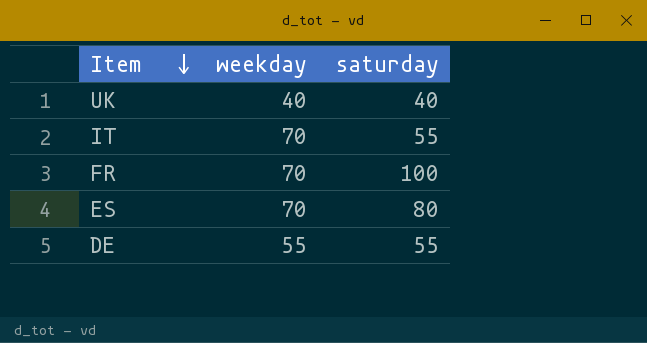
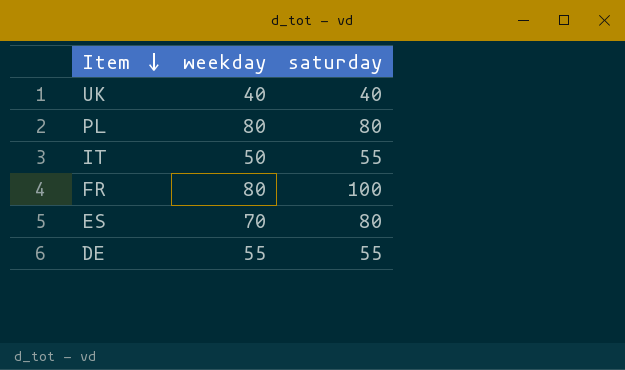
row PL: none -> 80 | 80
IT | weekday: 70 -> 50
FR | weekday: 70 -> 80

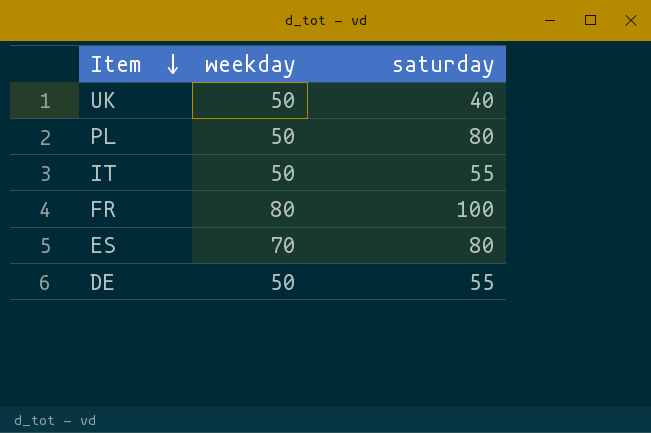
UK | weekday: 40 -> 50
PL | weekday: 80 -> 50
DE | weekday: 55 -> 50

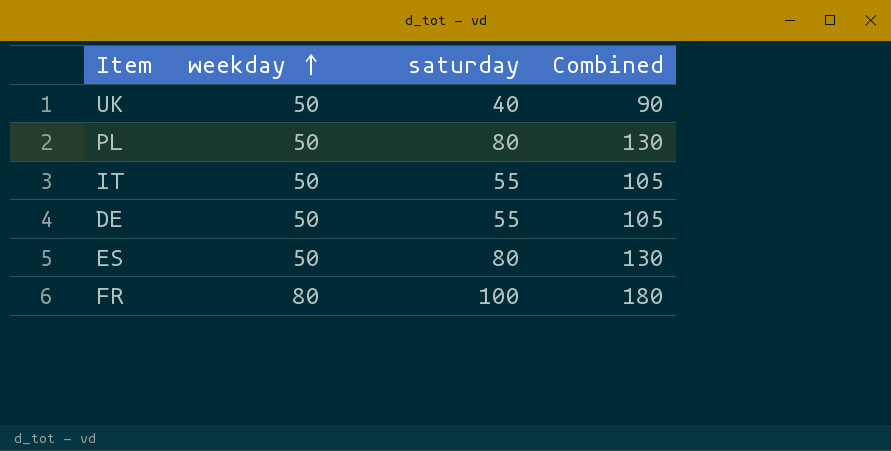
row order: Item descending -> weekday ascending
column Combined | formula: none -> [weekday] + [saturday]
ES | weekday: 70 -> 50

